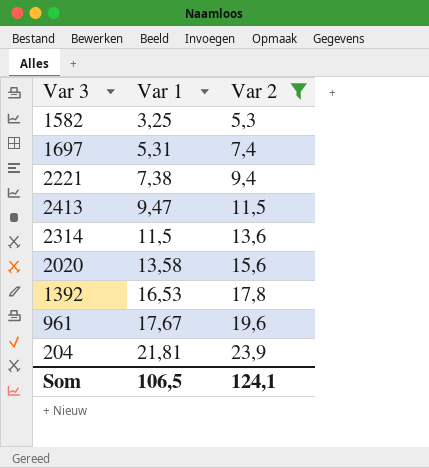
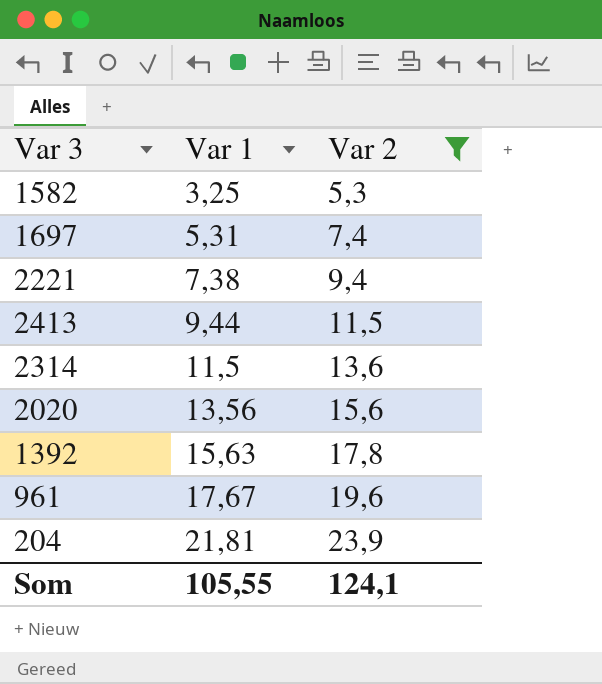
2413 | Var 1: 9,47 -> 9,44
2020 | Var 1: 13,58 -> 13,56
1392 | Var 1: 16,53 -> 15,63
Som | Var 1: 106,5 -> 105,55

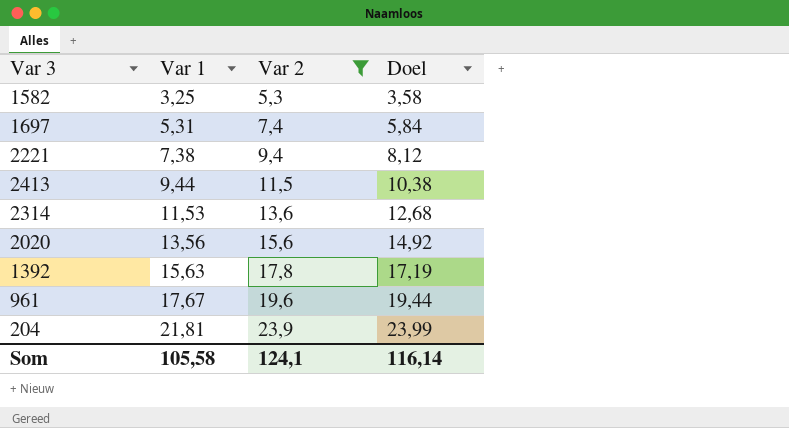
column Doel | formula: none -> [Var 1] * 1,1
2314 | Var 1: 11,5 -> 11,53
Som | Var 1: 105,55 -> 105,58

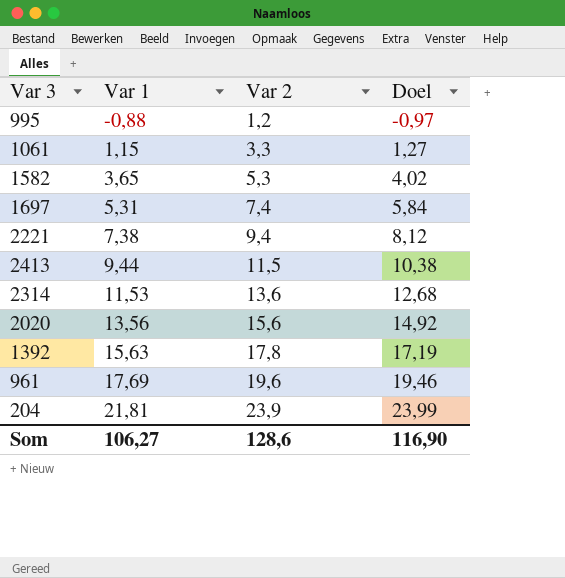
filter: Var 2 >= 5,3 -> none
1582 | Var 1: 3,25 -> 3,65
1582 | Doel: 3,58 -> 4,02
961 | Var 1: 17,67 -> 17,69
961 | Doel: 19,44 -> 19,46
Som | Var 1: 105,58 -> 106,27
Som | Var 2: 124,1 -> 128,6
Som | Doel: 116,14 -> 116,90

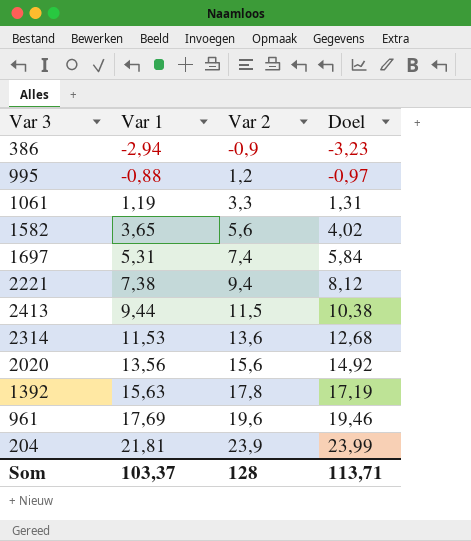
row 386: none -> -2,94 | -0,9 | -3,23
1061 | Var 1: 1,15 -> 1,19
1061 | Doel: 1,27 -> 1,31
1582 | Var 2: 5,3 -> 5,6
Som | Var 1: 106,27 -> 103,37
Som | Var 2: 128,6 -> 128
Som | Doel: 116,90 -> 113,71

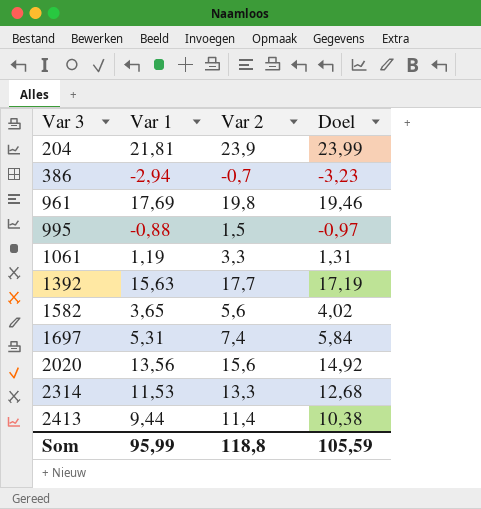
row order: Var 1 ascending -> Var 3 ascending
row 2221: 7,38 | 9,4 | 8,12 -> none
386 | Var 2: -0,9 -> -0,7
961 | Var 2: 19,6 -> 19,8
995 | Var 2: 1,2 -> 1,5
1392 | Var 2: 17,8 -> 17,7
2314 | Var 2: 13,6 -> 13,3
2413 | Var 2: 11,5 -> 11,4
Som | Var 1: 103,37 -> 95,99
Som | Var 2: 128 -> 118,8
Som | Doel: 113,71 -> 105,59

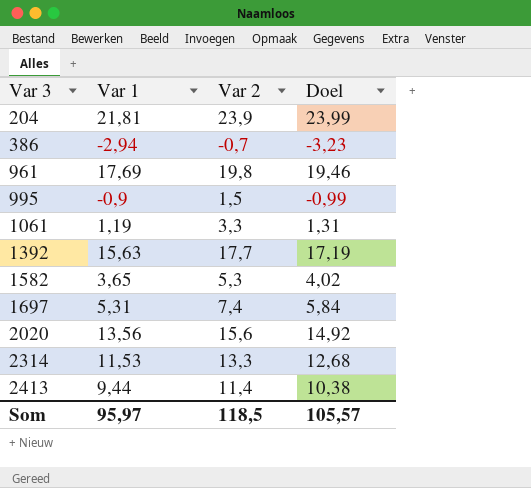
995 | Var 1: -0,88 -> -0,9
995 | Doel: -0,97 -> -0,99
1582 | Var 2: 5,6 -> 5,3
Som | Var 1: 95,99 -> 95,97
Som | Var 2: 118,8 -> 118,5
Som | Doel: 105,59 -> 105,57

